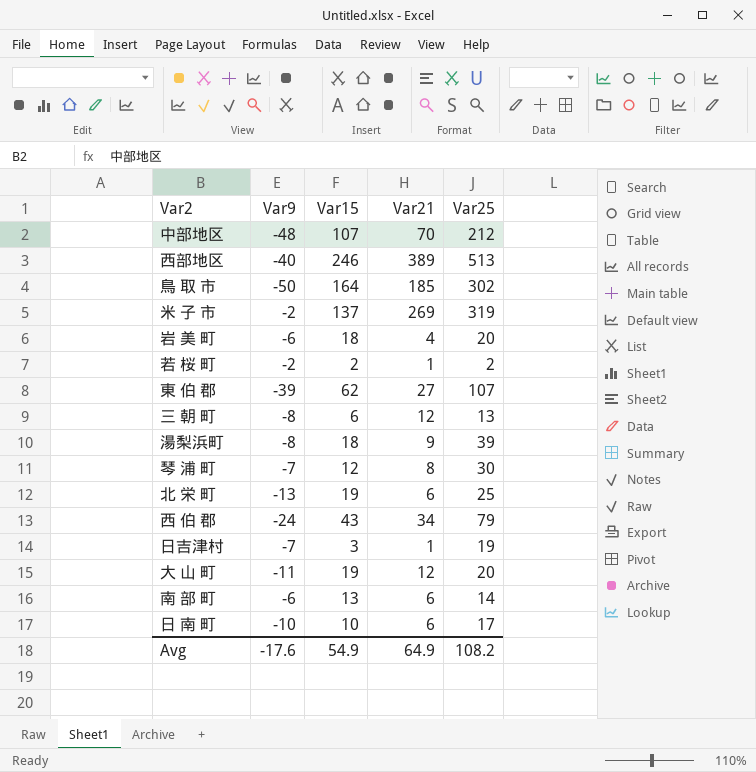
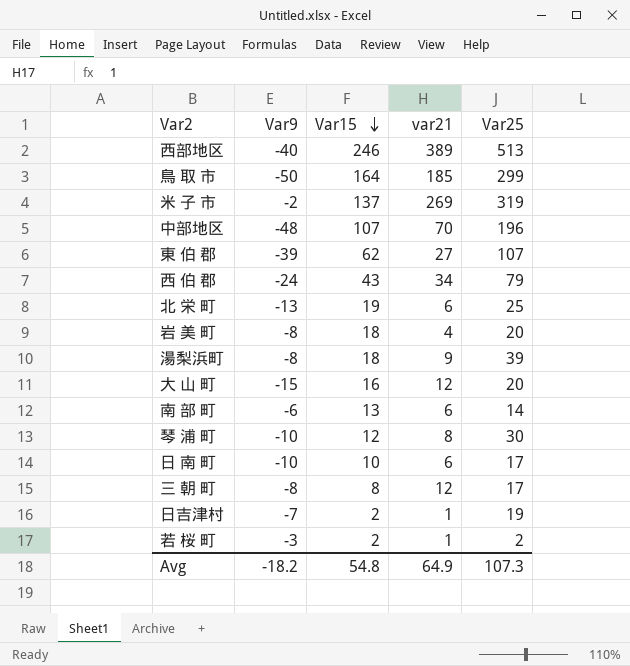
row order: none -> Var15 descending
column name: Var21 -> var21
鳥 取 市 | Var25: 302 -> 299
中部地区 | Var25: 212 -> 196
岩 美 町 | Var9: -6 -> -8
大 山 町 | Var9: -11 -> -15
大 山 町 | Var15: 19 -> 16
琴 浦 町 | Var9: -7 -> -10
三 朝 町 | Var15: 6 -> 8
三 朝 町 | Var25: 13 -> 17
日吉津村 | Var15: 3 -> 2
若 桜 町 | Var9: -2 -> -3
Avg | Var9: -17.6 -> -18.2
Avg | Var15: 54.9 -> 54.8
Avg | Var25: 108.2 -> 107.3

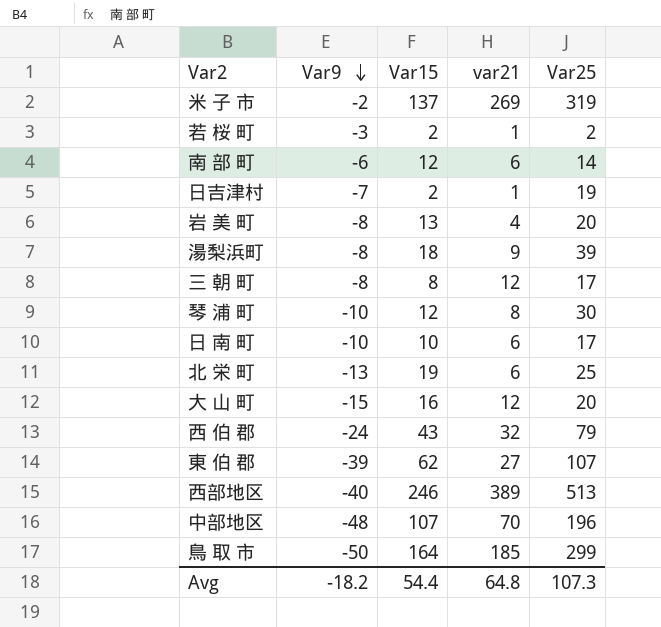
row order: Var15 descending -> Var9 descending
南 部 町 | Var15: 13 -> 12
岩 美 町 | Var15: 18 -> 13
西 伯 郡 | var21: 34 -> 32
Avg | Var15: 54.8 -> 54.4
Avg | var21: 64.9 -> 64.8

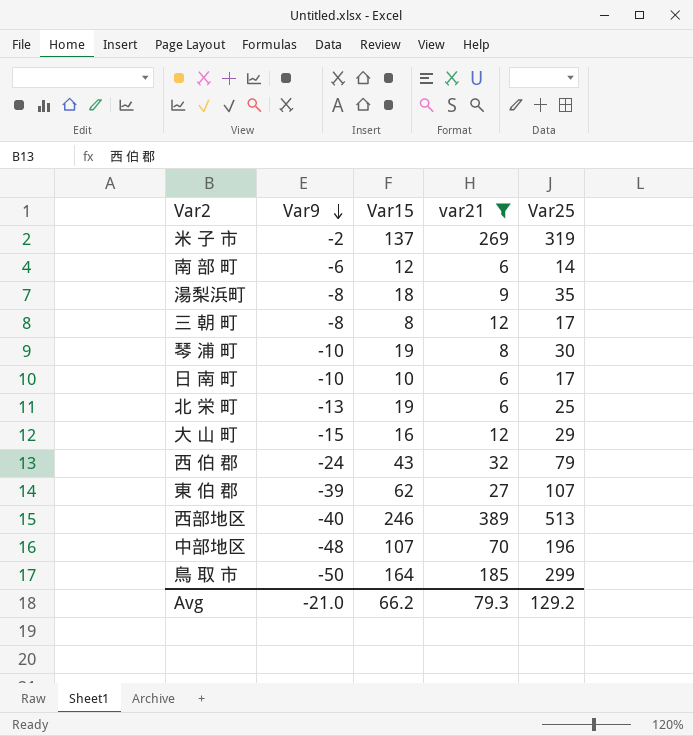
filter: none -> var21 >= 6
湯梨浜町 | Var25: 39 -> 35
琴 浦 町 | Var15: 12 -> 19
大 山 町 | Var25: 20 -> 29
Avg | Var9: -18.2 -> -21.0
Avg | Var15: 54.4 -> 66.2
Avg | var21: 64.8 -> 79.3
Avg | Var25: 107.3 -> 129.2

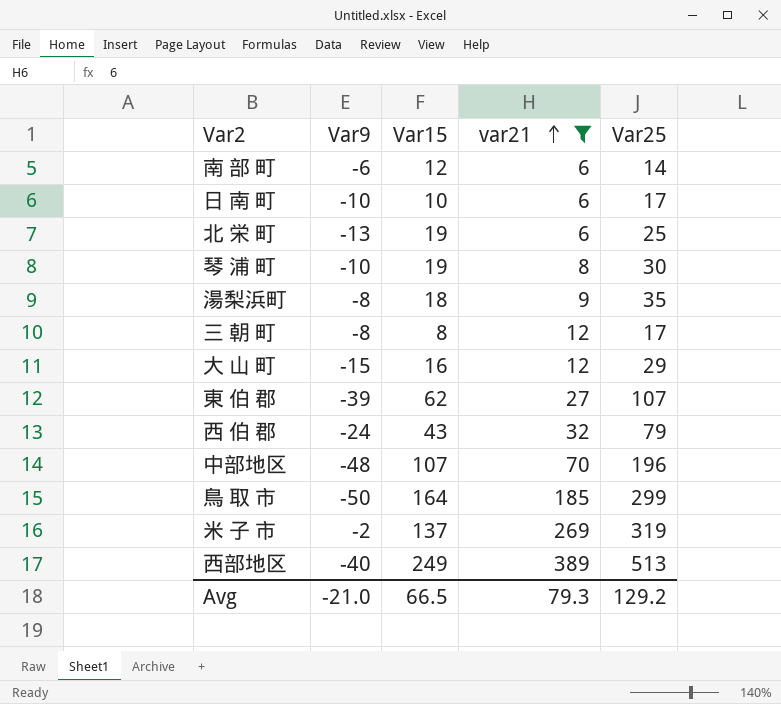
row order: Var9 descending -> var21 ascending
西部地区 | Var15: 246 -> 249
Avg | Var15: 66.2 -> 66.5

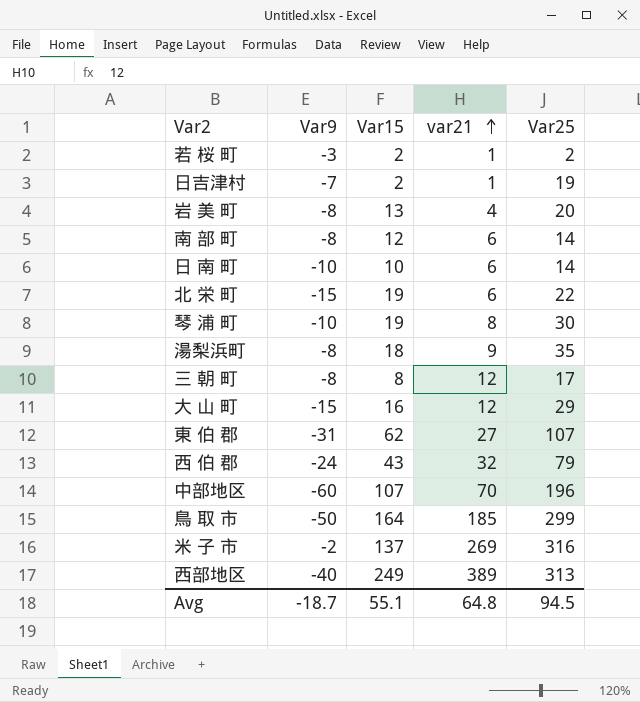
filter: var21 >= 6 -> none
南 部 町 | Var9: -6 -> -8
日 南 町 | Var25: 17 -> 14
北 栄 町 | Var9: -13 -> -15
北 栄 町 | Var25: 25 -> 22
東 伯 郡 | Var9: -39 -> -31
中部地区 | Var9: -48 -> -60
米 子 市 | Var25: 319 -> 316
西部地区 | Var25: 513 -> 313
Avg | Var9: -21.0 -> -18.7
Avg | Var15: 66.5 -> 55.1
Avg | var21: 79.3 -> 64.8
Avg | Var25: 129.2 -> 94.5

